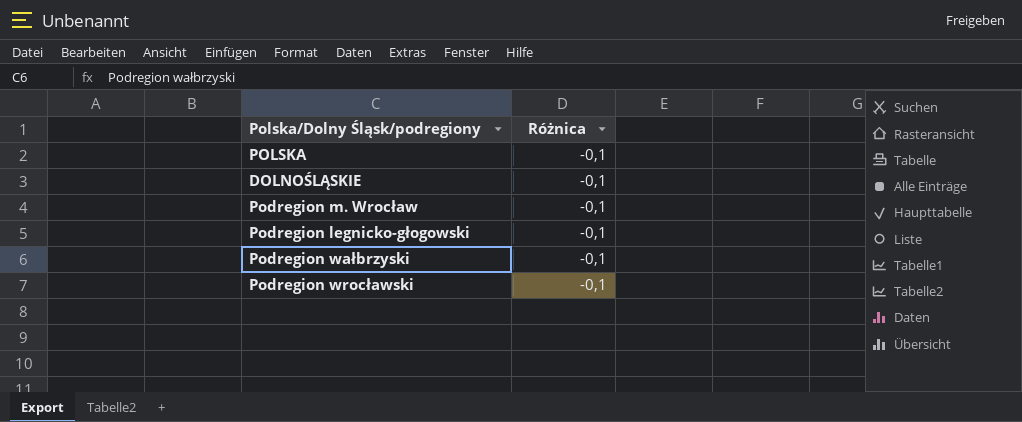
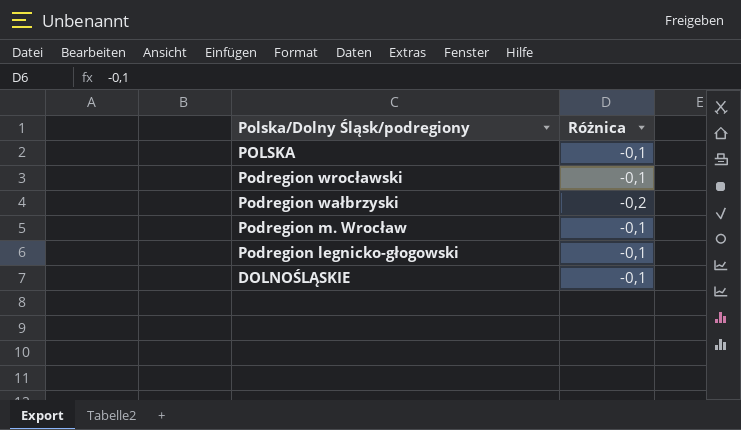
row order: none -> Polska/Dolny Śląsk/podregiony descending
Podregion wałbrzyski | Różnica: -0,1 -> -0,2

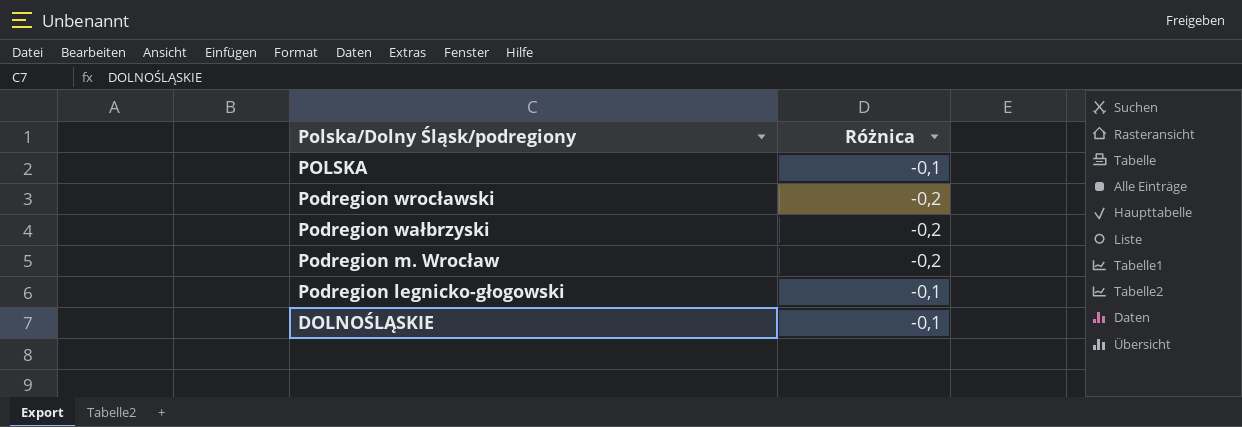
Podregion wrocławski | Różnica: -0,1 -> -0,2
Podregion m. Wrocław | Różnica: -0,1 -> -0,2

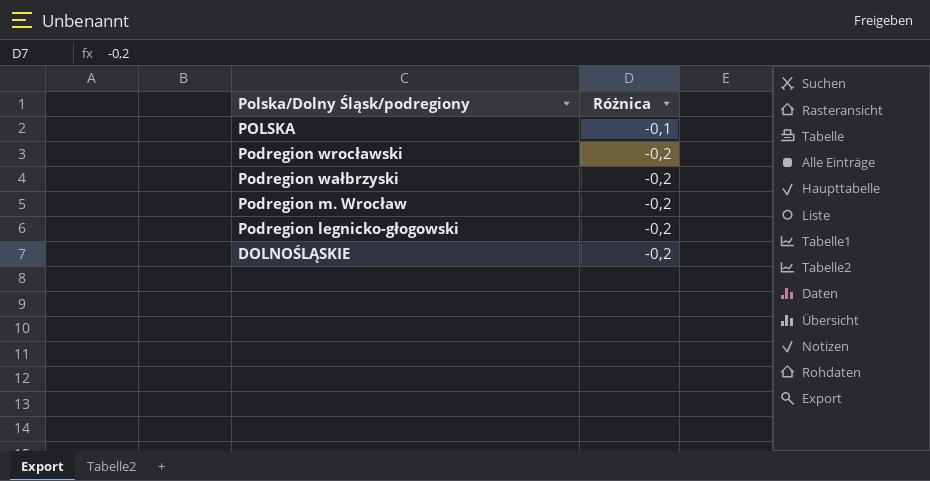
Podregion legnicko-głogowski | Różnica: -0,1 -> -0,2
DOLNOŚLĄSKIE | Różnica: -0,1 -> -0,2

